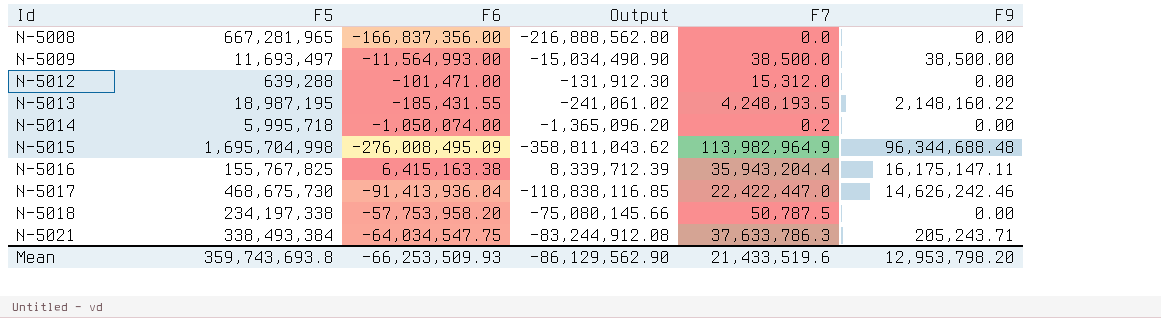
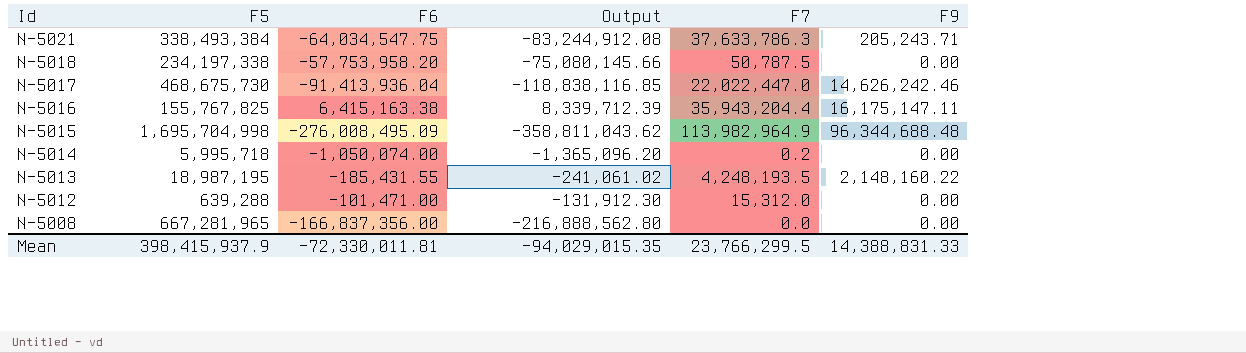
row order: Id ascending -> Id descending
row N-5009: 11,693,497 | -11,564,993.00 | -15,034,490.90 | 38,500.0 | 38,500.00 -> none
N-5017 | F7: 22,422,447.0 -> 22,022,447.0
Mean | F5: 359,743,693.8 -> 398,415,937.9
Mean | F6: -66,253,509.93 -> -72,330,011.81
Mean | Output: -86,129,562.90 -> -94,029,015.35
Mean | F7: 21,433,519.6 -> 23,766,299.5
Mean | F9: 12,953,798.20 -> 14,388,831.33

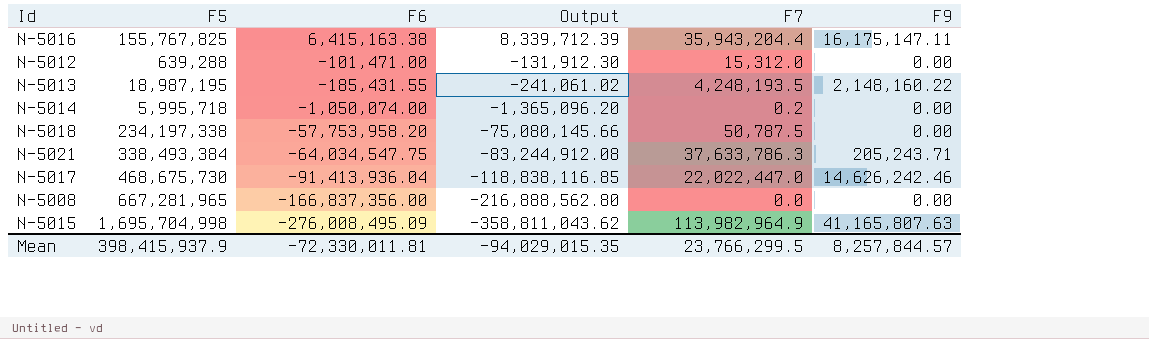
row order: Id descending -> F6 descending
N-5015 | F9: 96,344,688.48 -> 41,165,807.63
Mean | F9: 14,388,831.33 -> 8,257,844.57

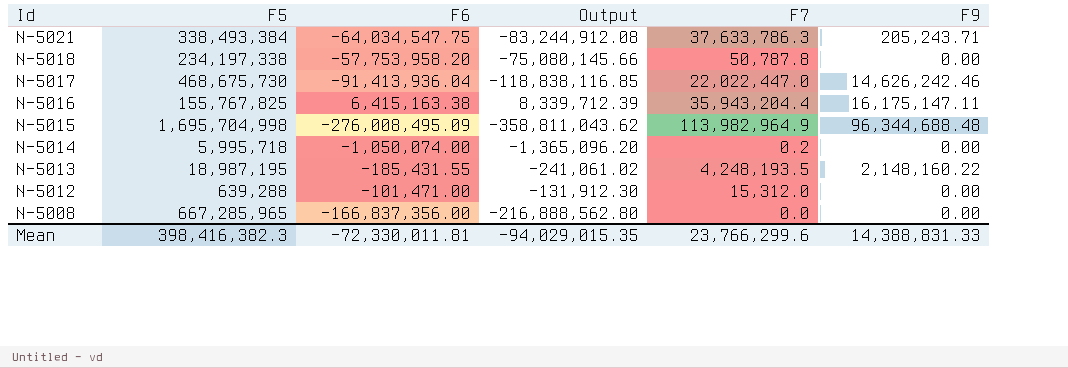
row order: F6 descending -> Id descending
N-5018 | F7: 50,787.5 -> 50,787.8
N-5015 | F9: 41,165,807.63 -> 96,344,688.48
N-5008 | F5: 667,281,965 -> 667,285,965
Mean | F5: 398,415,937.9 -> 398,416,382.3
Mean | F7: 23,766,299.5 -> 23,766,299.6
Mean | F9: 8,257,844.57 -> 14,388,831.33

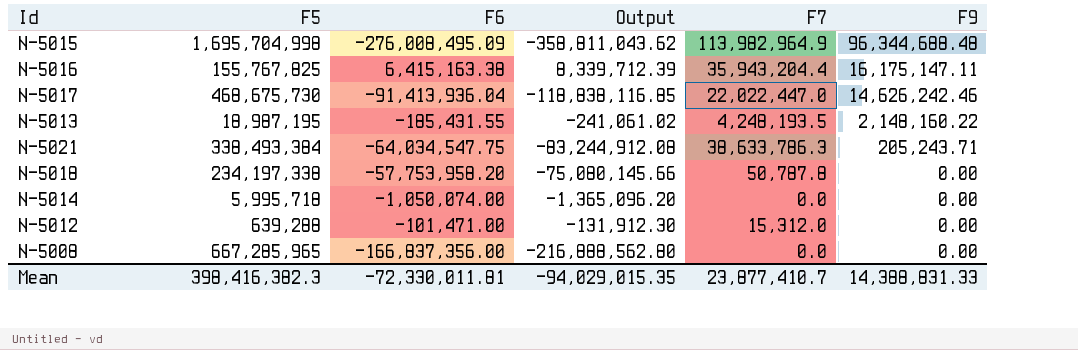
row order: Id descending -> F9 descending
N-5021 | F7: 37,633,786.3 -> 38,633,786.3
N-5014 | F7: 0.2 -> 0.0
Mean | F7: 23,766,299.6 -> 23,877,410.7

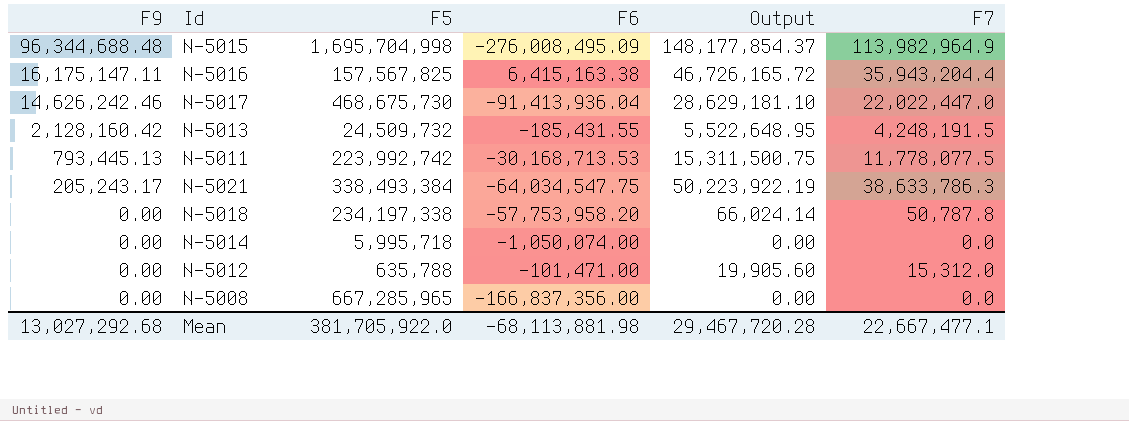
column F9 | position: 6 -> 1
column Output | formula: [F6] * 1.3 -> [F7] * 1.3
N-5016 | F5: 155,767,825 -> 157,567,825
N-5013 | F9: 2,148,160.22 -> 2,128,160.42
N-5013 | F5: 18,987,195 -> 24,509,732
N-5013 | F7: 4,248,193.5 -> 4,248,191.5
row N-5011: none -> 793,445.13 | 223,992,742 | -30,168,713.53 | 15,311,500.75 | 11,778,077.5
N-5021 | F9: 205,243.71 -> 205,243.17
N-5012 | F5: 639,288 -> 635,788
Mean | F9: 14,388,831.33 -> 13,027,292.68
Mean | F5: 398,416,382.3 -> 381,705,922.0
Mean | F6: -72,330,011.81 -> -68,113,881.98
Mean | Output: -94,029,015.35 -> 29,467,720.28
Mean | F7: 23,877,410.7 -> 22,667,477.1

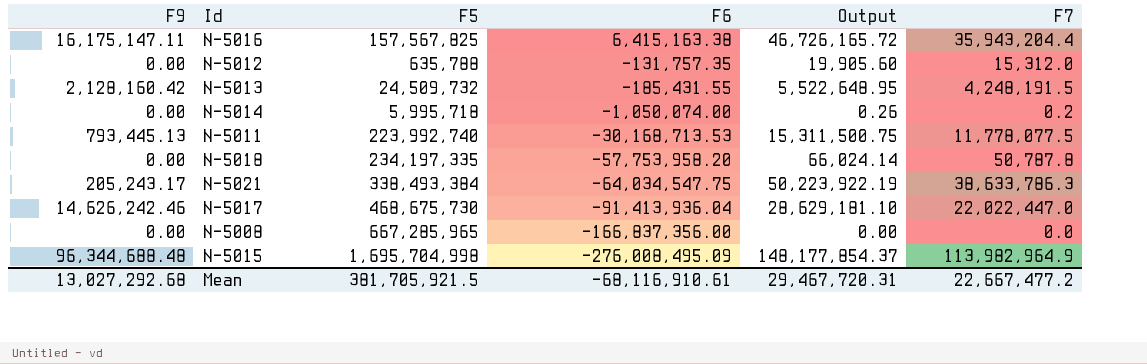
row order: F9 descending -> F6 descending
N-5012 | F6: -101,471.00 -> -131,757.35
N-5014 | Output: 0.00 -> 0.26
N-5014 | F7: 0.0 -> 0.2
N-5011 | F5: 223,992,742 -> 223,992,740
N-5018 | F5: 234,197,338 -> 234,197,335
Mean | F5: 381,705,922.0 -> 381,705,921.5
Mean | F6: -68,113,881.98 -> -68,116,910.61
Mean | Output: 29,467,720.28 -> 29,467,720.31
Mean | F7: 22,667,477.1 -> 22,667,477.2

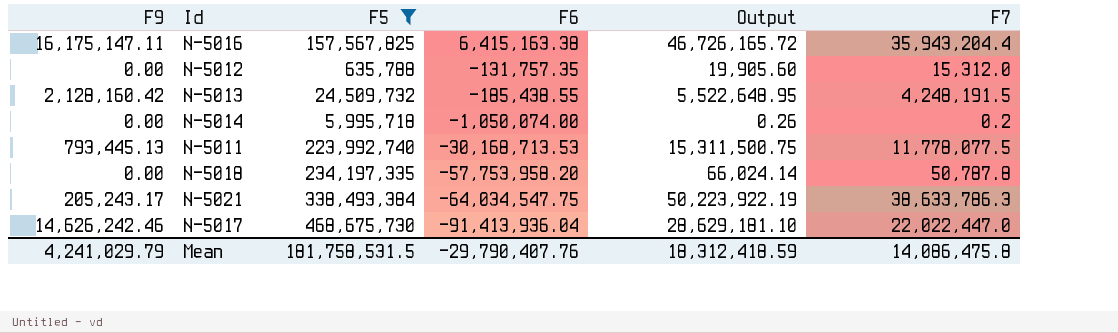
filter: none -> F5 <= 468,675,730
N-5013 | F6: -185,431.55 -> -185,438.55
Mean | F9: 13,027,292.68 -> 4,241,029.79
Mean | F5: 381,705,921.5 -> 181,758,531.5
Mean | F6: -68,116,910.61 -> -29,790,407.76
Mean | Output: 29,467,720.31 -> 18,312,418.59
Mean | F7: 22,667,477.2 -> 14,086,475.8

